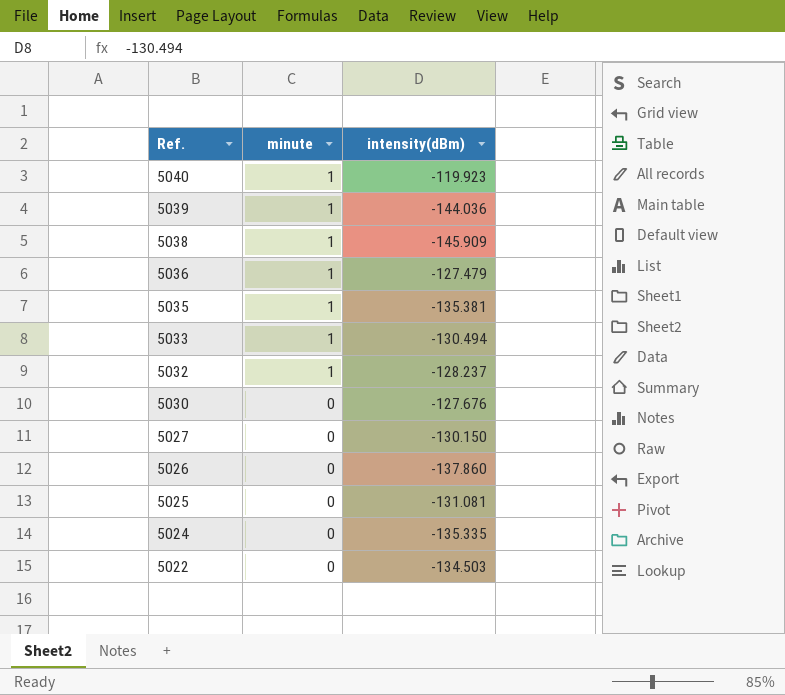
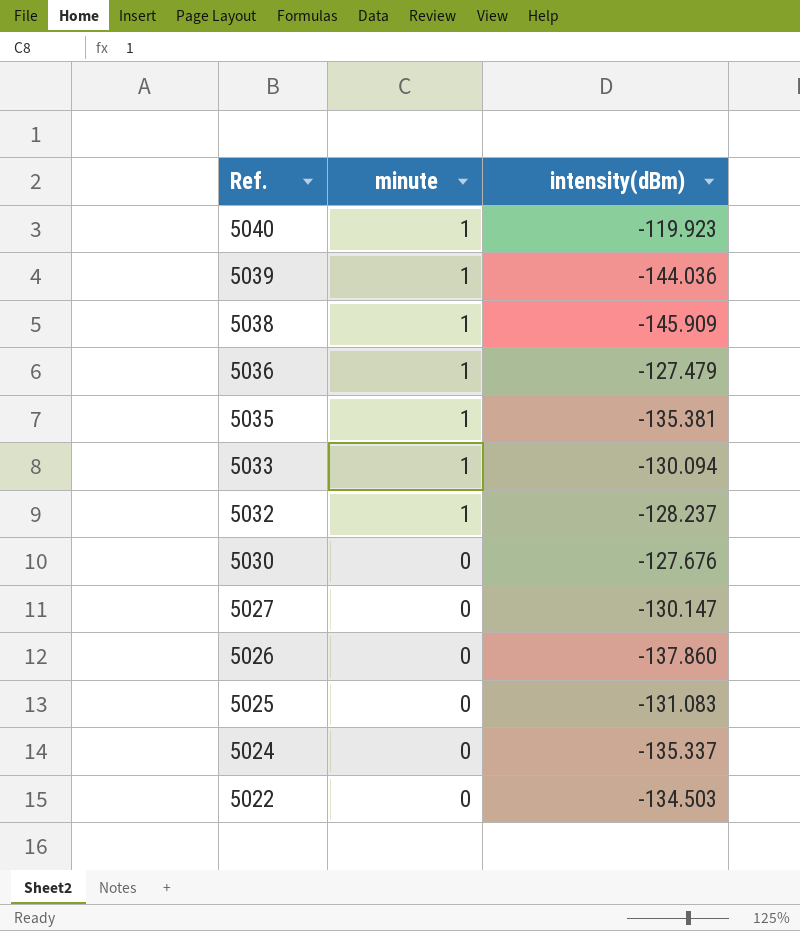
5033 | intensity(dBm): -130.494 -> -130.094
5027 | intensity(dBm): -130.150 -> -130.147
5025 | intensity(dBm): -131.081 -> -131.083
5024 | intensity(dBm): -135.335 -> -135.337

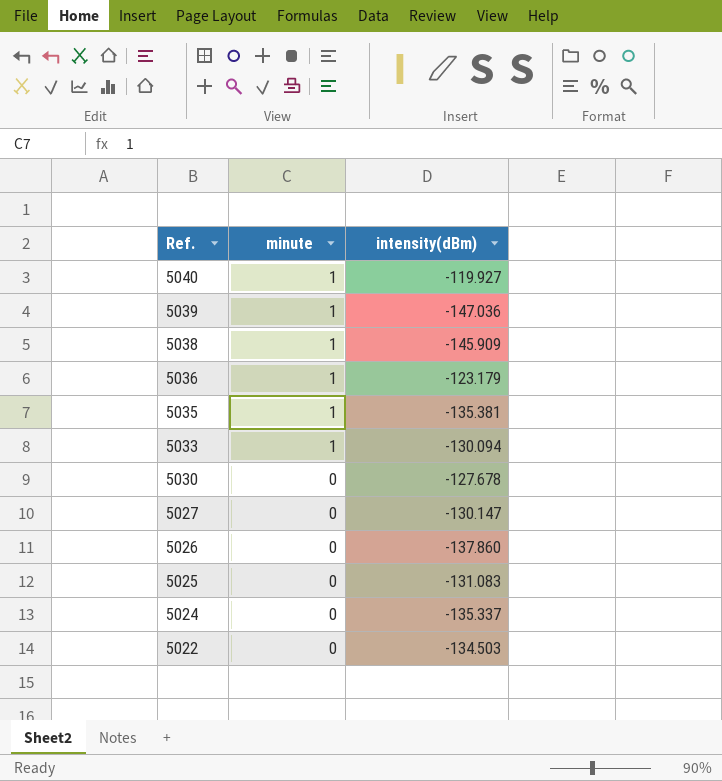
row 5032: 1 | -128.237 -> none
5040 | intensity(dBm): -119.923 -> -119.927
5039 | intensity(dBm): -144.036 -> -147.036
5036 | intensity(dBm): -127.479 -> -123.179
5030 | intensity(dBm): -127.676 -> -127.678

